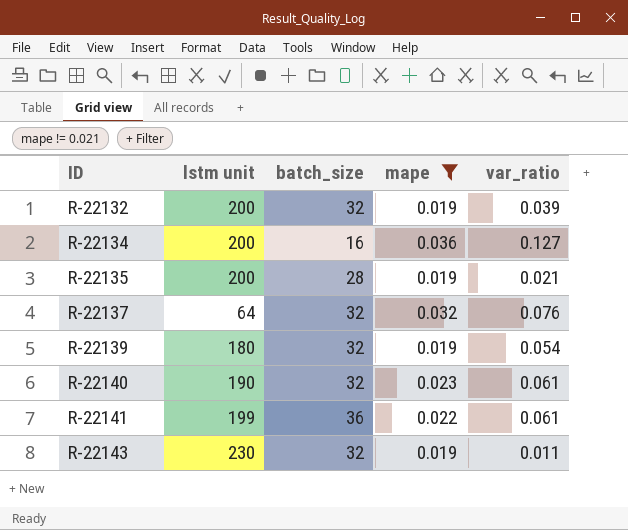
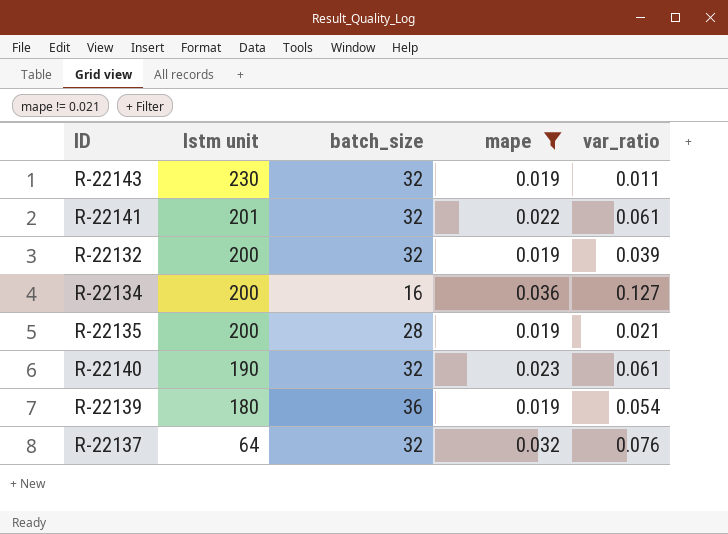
row order: ID ascending -> lstm unit descending
R-22141 | lstm unit: 199 -> 201
R-22141 | batch_size: 36 -> 32
R-22139 | batch_size: 32 -> 36

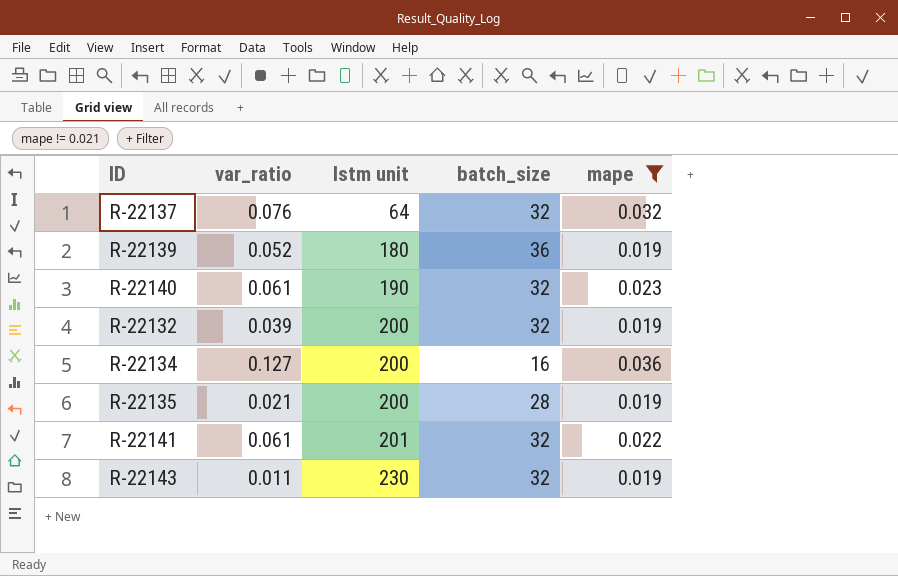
row order: lstm unit descending -> lstm unit ascending
column var_ratio | position: 5 -> 2
R-22139 | var_ratio: 0.054 -> 0.052

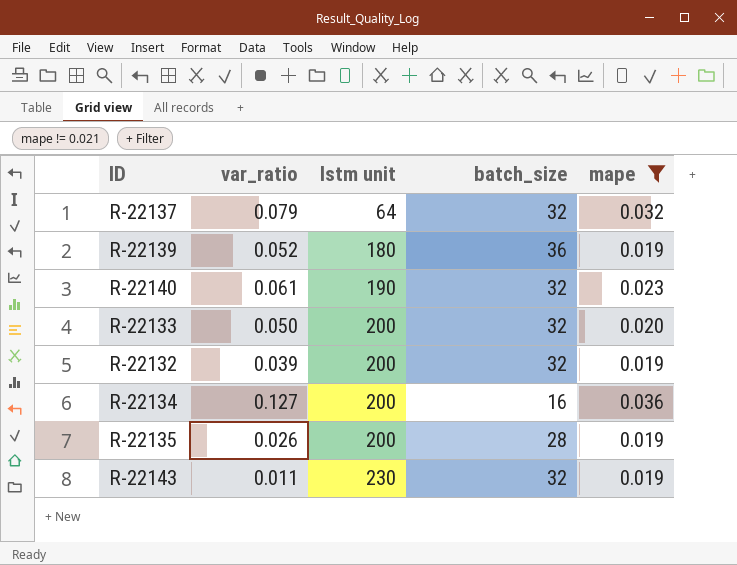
row R-22141: 0.061 | 201 | 32 | 0.022 -> none
R-22137 | var_ratio: 0.076 -> 0.079
row R-22133: none -> 0.050 | 200 | 32 | 0.020
R-22135 | var_ratio: 0.021 -> 0.026

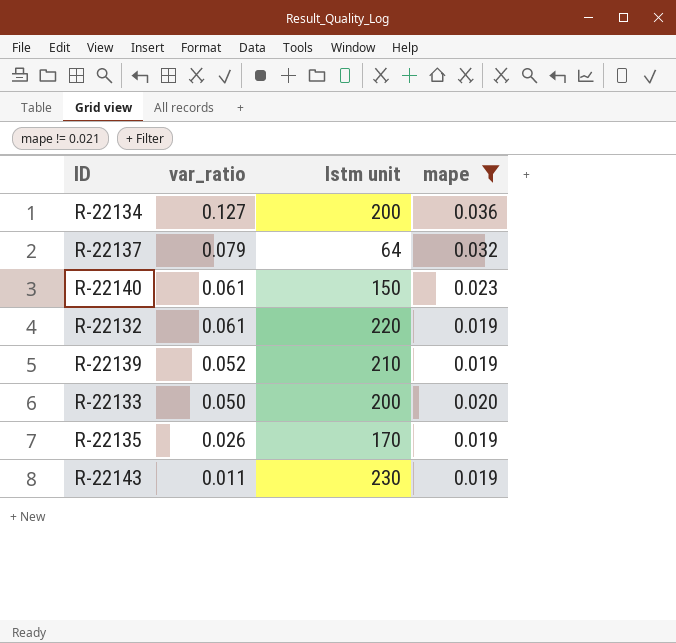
row order: lstm unit ascending -> var_ratio descending
column batch_size | position: 4 -> none
R-22140 | lstm unit: 190 -> 150
R-22132 | var_ratio: 0.039 -> 0.061
R-22132 | lstm unit: 200 -> 220
R-22139 | lstm unit: 180 -> 210
R-22135 | lstm unit: 200 -> 170

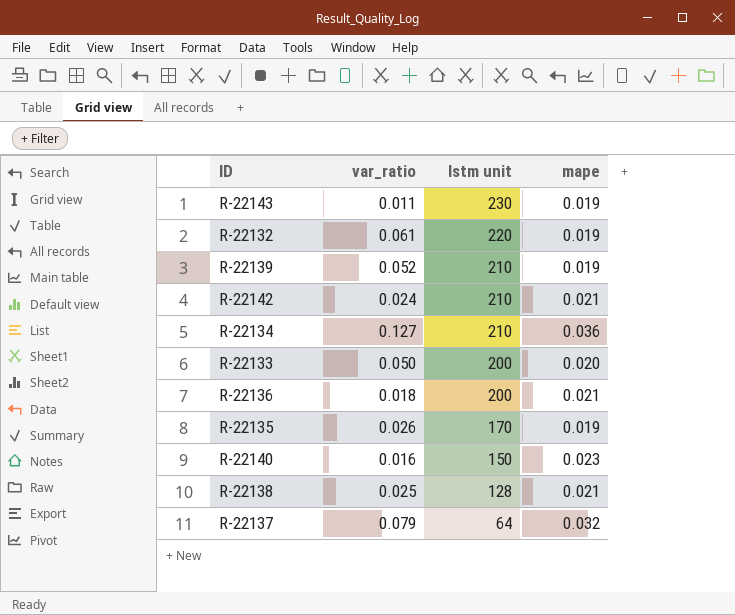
filter: mape != 0.021 -> none
row order: var_ratio descending -> lstm unit descending
R-22134 | lstm unit: 200 -> 210
R-22140 | var_ratio: 0.061 -> 0.016

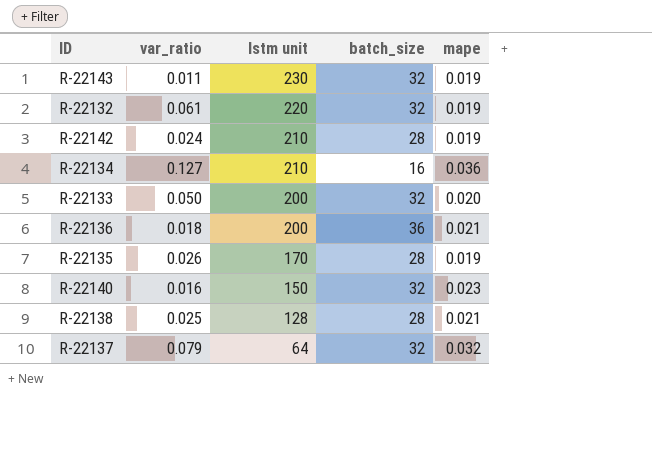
column batch_size | position: none -> 4
row R-22139: 0.052 | 210 | 0.019 -> none
R-22142 | mape: 0.021 -> 0.019

